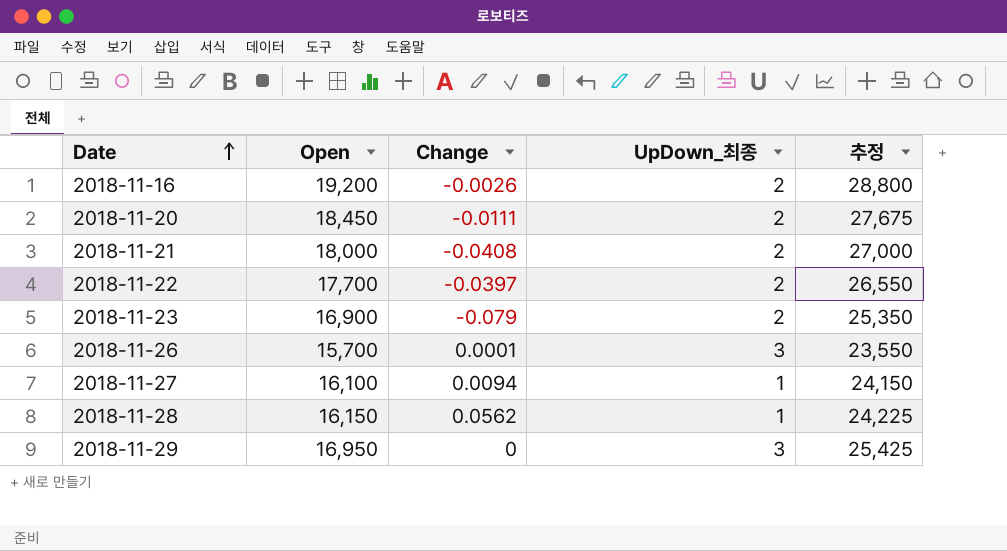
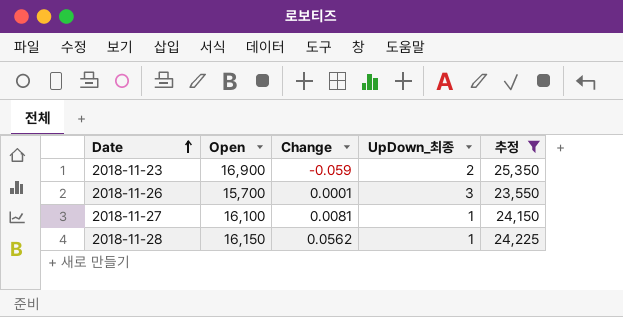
filter: none -> 추정 <= 25,350
2018-11-23 | Change: -0.079 -> -0.059
2018-11-27 | Change: 0.0094 -> 0.0081

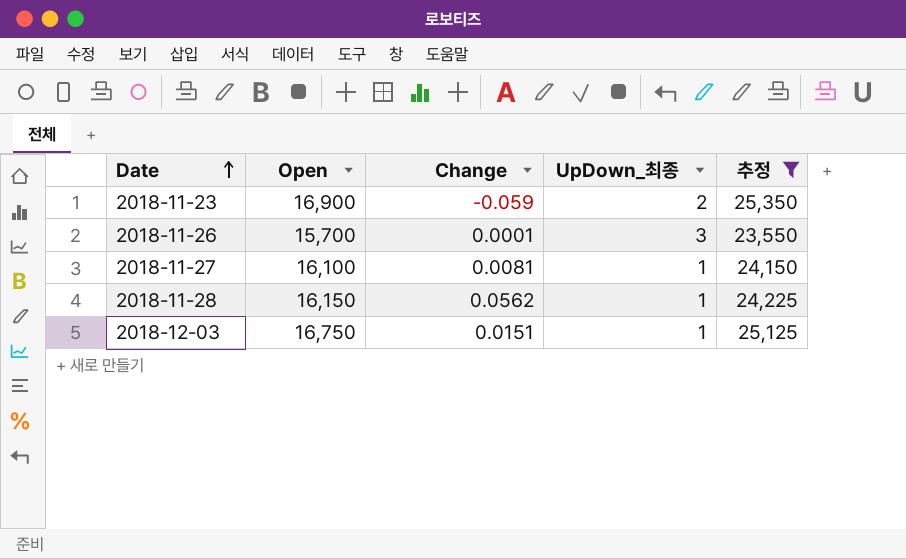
row 2018-12-03: none -> 16,750 | 0.0151 | 1 | 25,125

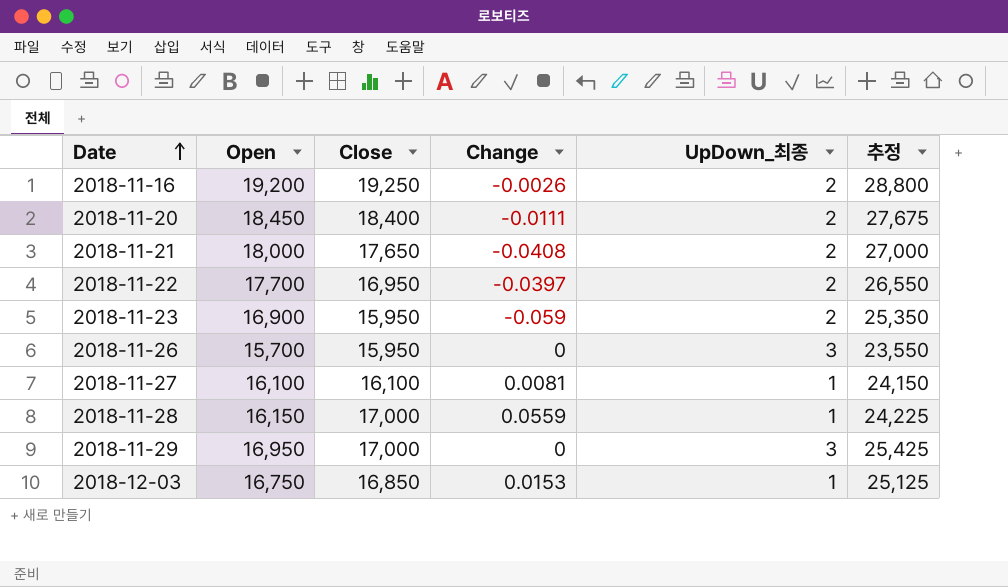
filter: 추정 <= 25,350 -> none
column Close | position: none -> 3
2018-11-26 | Change: 0.0001 -> 0
2018-11-28 | Change: 0.0562 -> 0.0559
2018-12-03 | Change: 0.0151 -> 0.0153

